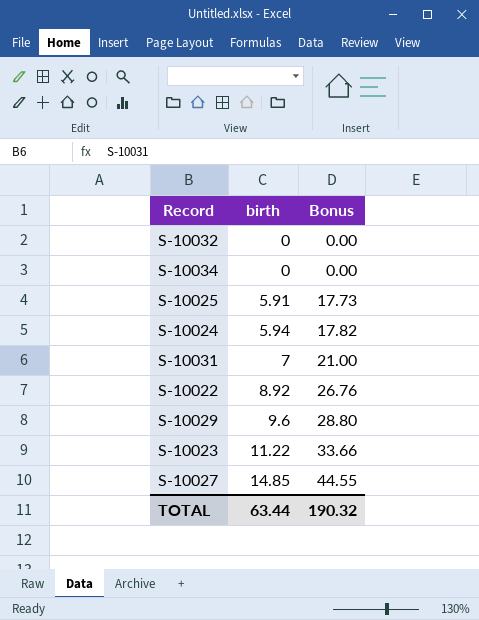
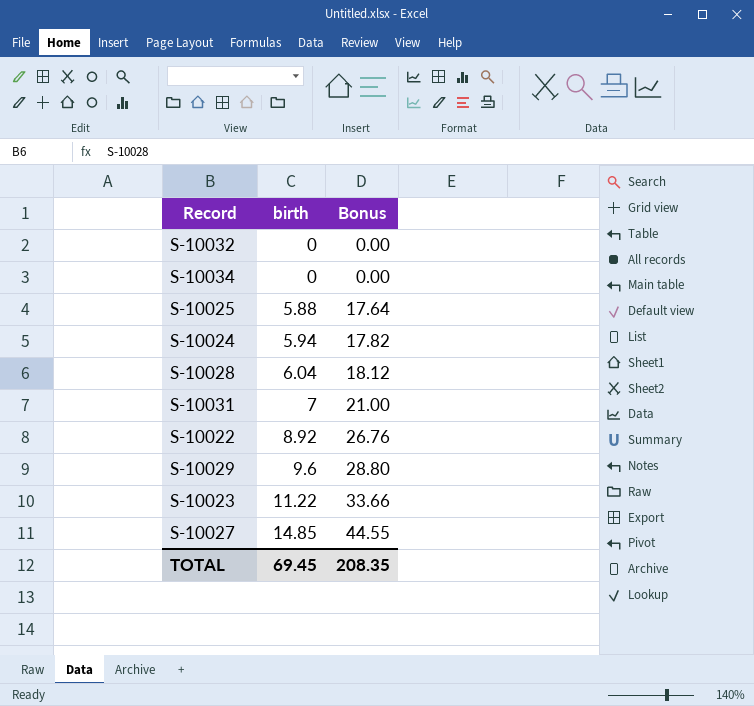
S-10025 | birth: 5.91 -> 5.88
S-10025 | Bonus: 17.73 -> 17.64
row S-10028: none -> 6.04 | 18.12
TOTAL | birth: 63.44 -> 69.45
TOTAL | Bonus: 190.32 -> 208.35

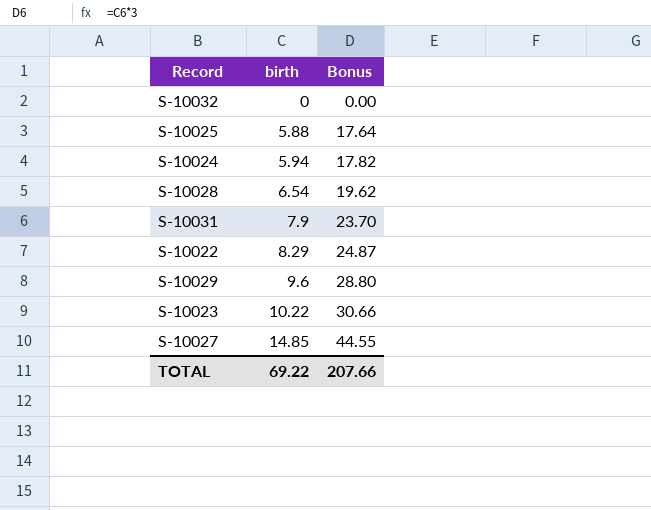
row S-10034: 0 | 0.00 -> none
S-10028 | birth: 6.04 -> 6.54
S-10028 | Bonus: 18.12 -> 19.62
S-10031 | birth: 7 -> 7.9
S-10031 | Bonus: 21.00 -> 23.70
S-10022 | birth: 8.92 -> 8.29
S-10022 | Bonus: 26.76 -> 24.87
S-10023 | birth: 11.22 -> 10.22
S-10023 | Bonus: 33.66 -> 30.66
TOTAL | birth: 69.45 -> 69.22
TOTAL | Bonus: 208.35 -> 207.66

